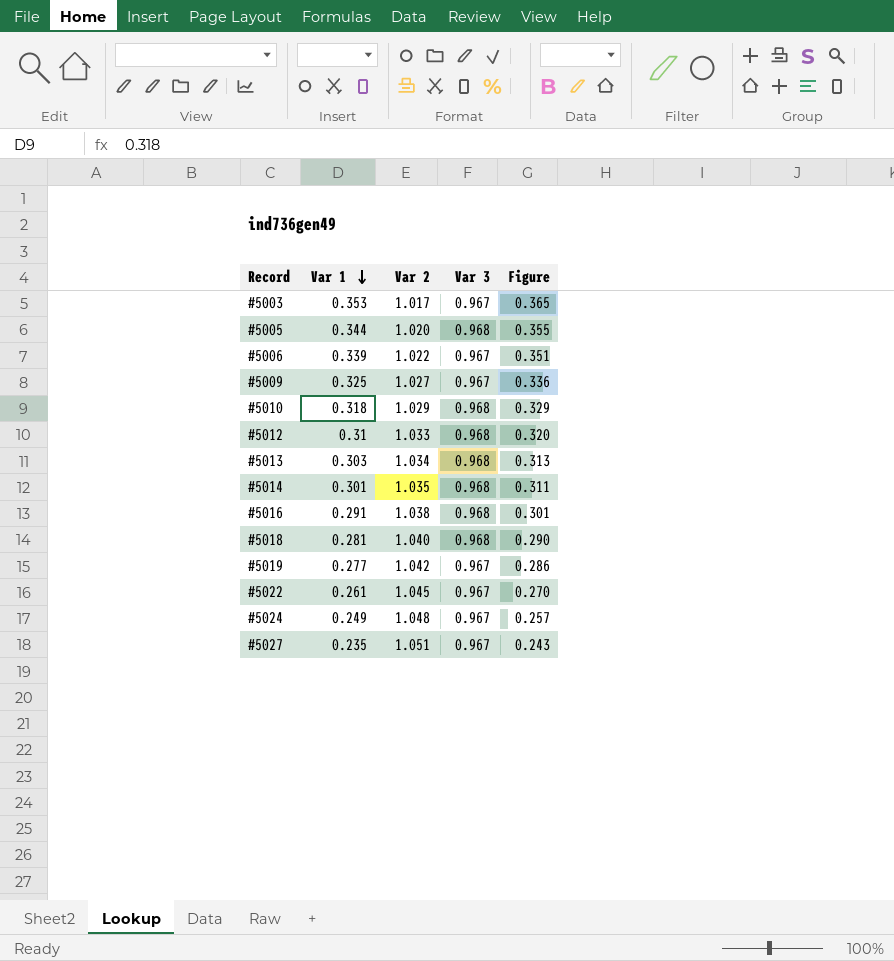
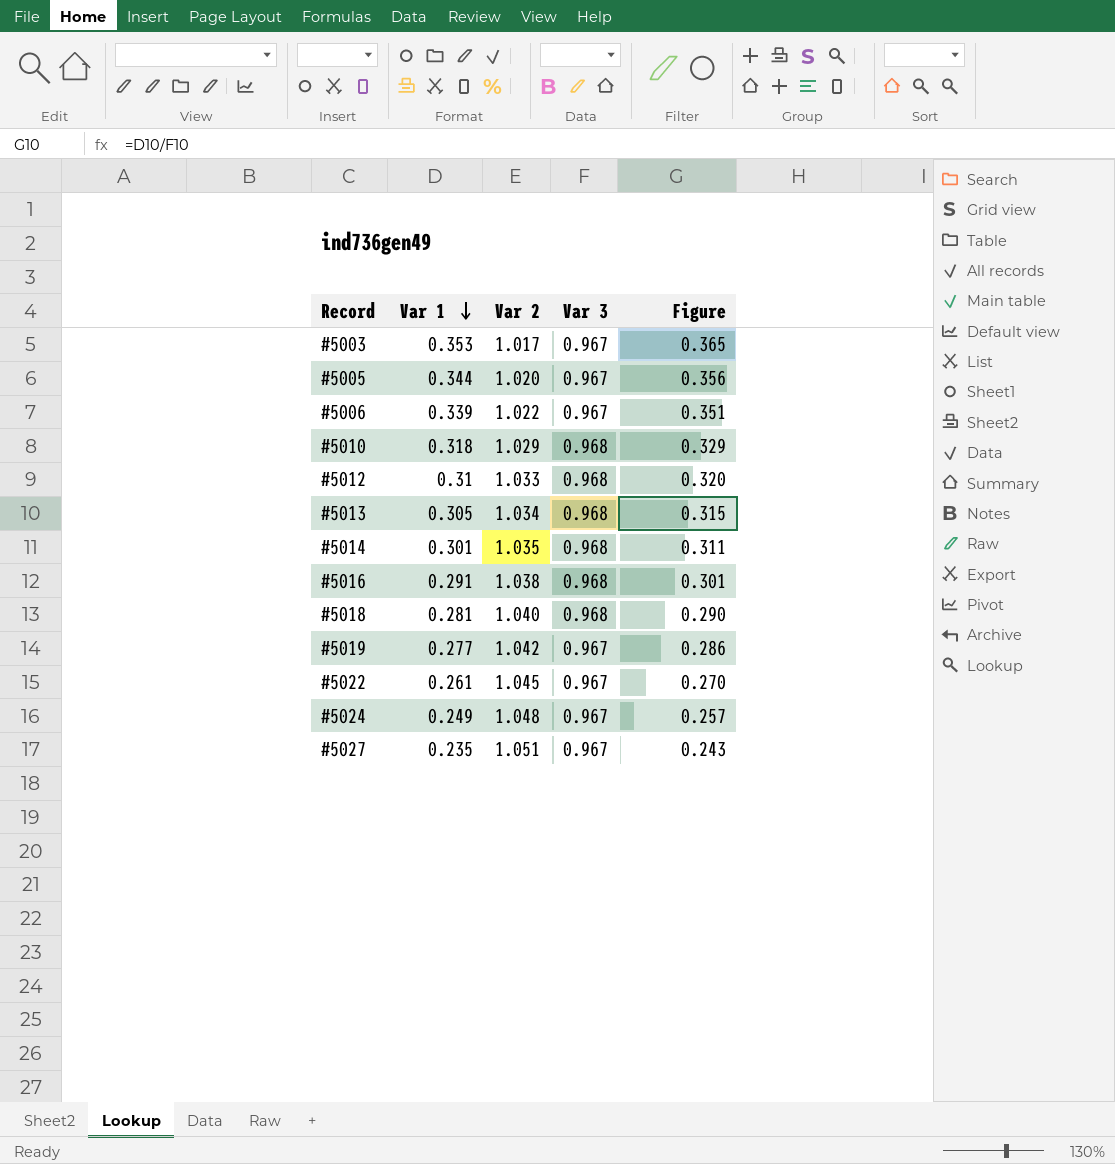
row #5009: 0.325 | 1.027 | 0.967 | 0.336 -> none
#5005 | Var 3: 0.968 -> 0.967
#5005 | Figure: 0.355 -> 0.356
#5013 | Var 1: 0.303 -> 0.305
#5013 | Figure: 0.313 -> 0.315

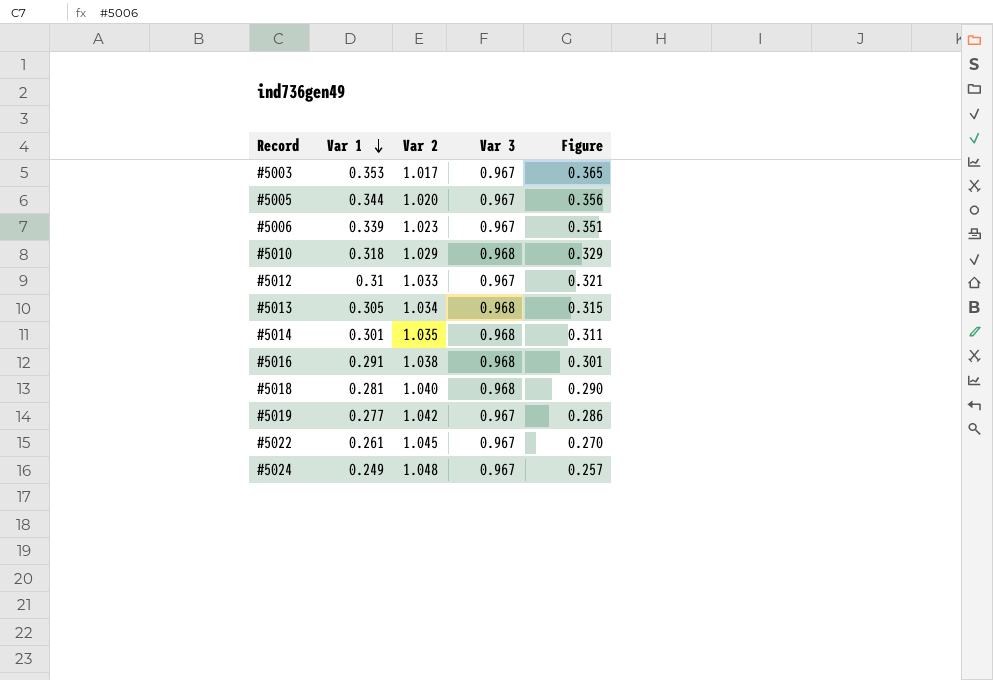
row #5027: 0.235 | 1.051 | 0.967 | 0.243 -> none
#5006 | Var 2: 1.022 -> 1.023
#5012 | Var 3: 0.968 -> 0.967
#5012 | Figure: 0.320 -> 0.321

